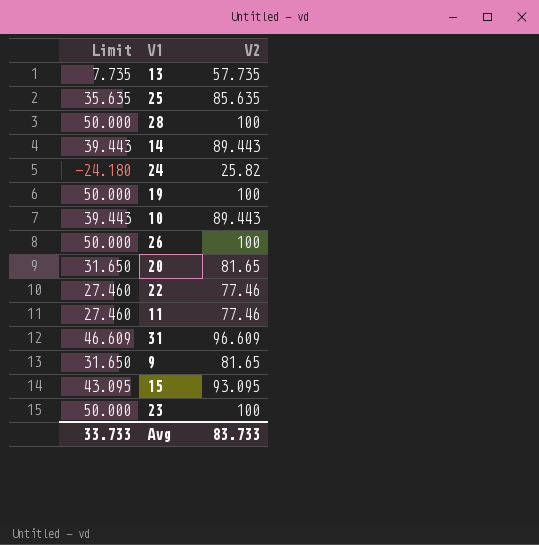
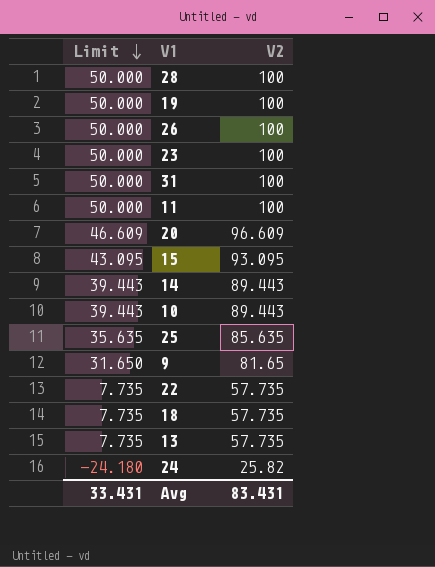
row order: none -> Limit descending
31 | Limit: 46.609 -> 50.000
31 | V2: 96.609 -> 100
11 | Limit: 27.460 -> 50.000
11 | V2: 77.46 -> 100
20 | Limit: 31.650 -> 46.609
20 | V2: 81.65 -> 96.609
22 | Limit: 27.460 -> 7.735
22 | V2: 77.46 -> 57.735
row 18: none -> 7.735 | 57.735
Avg | Limit: 33.733 -> 33.431
Avg | V2: 83.733 -> 83.431

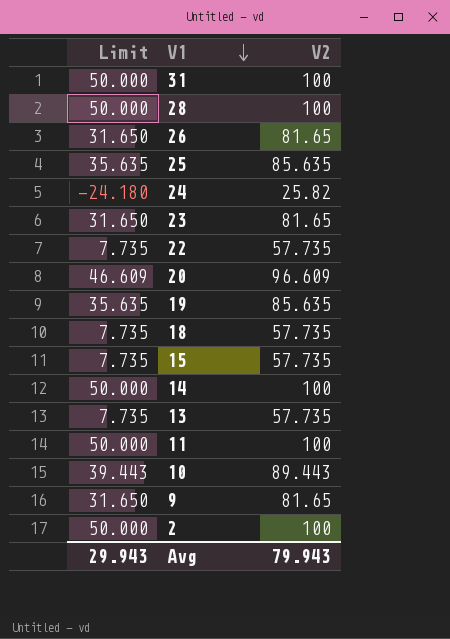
row order: Limit descending -> V1 descending
26 | Limit: 50.000 -> 31.650
26 | V2: 100 -> 81.65
23 | Limit: 50.000 -> 31.650
23 | V2: 100 -> 81.65
19 | Limit: 50.000 -> 35.635
19 | V2: 100 -> 85.635
15 | Limit: 43.095 -> 7.735
15 | V2: 93.095 -> 57.735
14 | Limit: 39.443 -> 50.000
14 | V2: 89.443 -> 100
row 2: none -> 50.000 | 100
Avg | Limit: 33.431 -> 29.943
Avg | V2: 83.431 -> 79.943

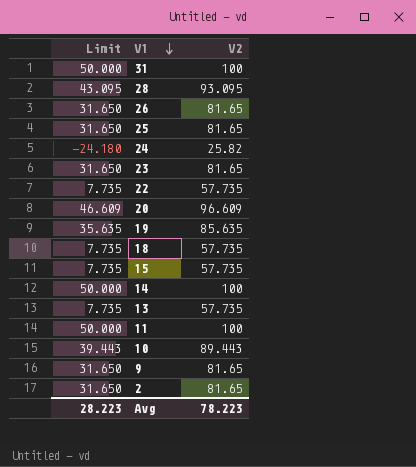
28 | Limit: 50.000 -> 43.095
28 | V2: 100 -> 93.095
25 | Limit: 35.635 -> 31.650
25 | V2: 85.635 -> 81.65
2 | Limit: 50.000 -> 31.650
2 | V2: 100 -> 81.65
Avg | Limit: 29.943 -> 28.223
Avg | V2: 79.943 -> 78.223

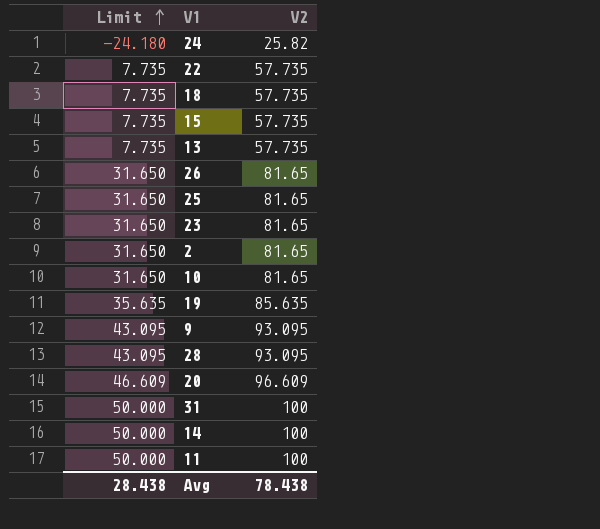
row order: V1 descending -> Limit ascending
10 | Limit: 39.443 -> 31.650
10 | V2: 89.443 -> 81.65
9 | Limit: 31.650 -> 43.095
9 | V2: 81.65 -> 93.095
Avg | Limit: 28.223 -> 28.438
Avg | V2: 78.223 -> 78.438

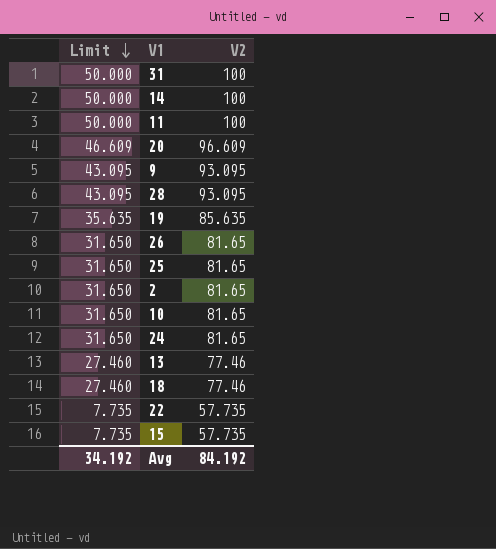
row order: Limit ascending -> Limit descending
row 23: 31.650 | 81.65 -> none
24 | Limit: -24.180 -> 31.650
24 | V2: 25.82 -> 81.65
13 | Limit: 7.735 -> 27.460
13 | V2: 57.735 -> 77.46
18 | Limit: 7.735 -> 27.460
18 | V2: 57.735 -> 77.46
Avg | Limit: 28.438 -> 34.192
Avg | V2: 78.438 -> 84.192

